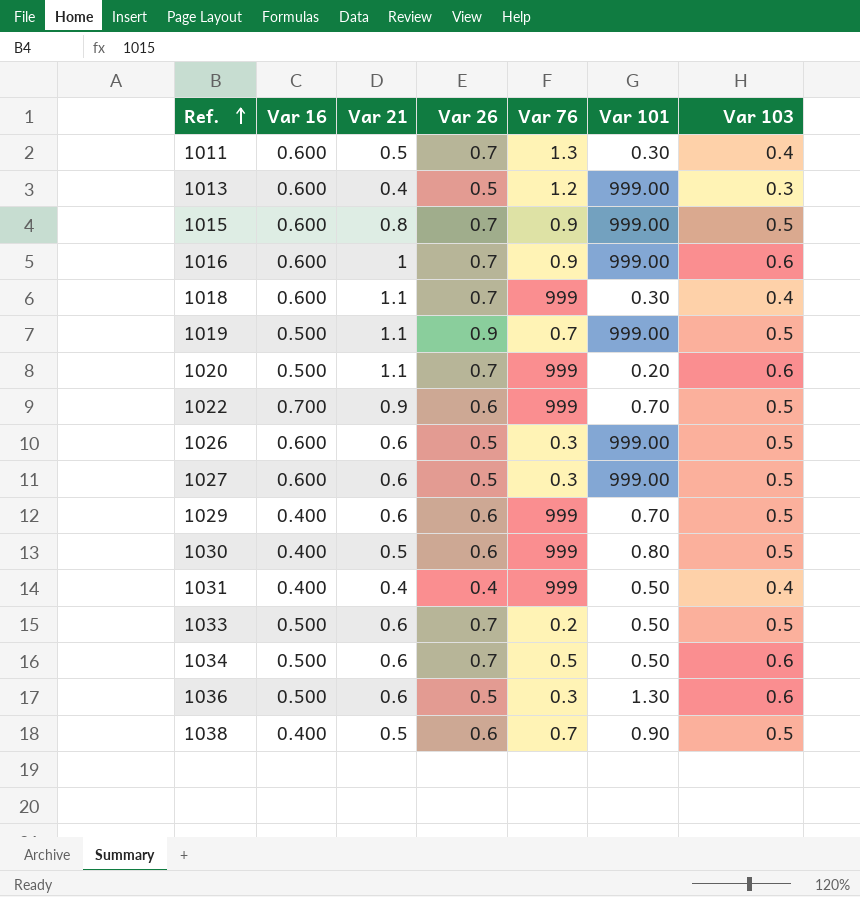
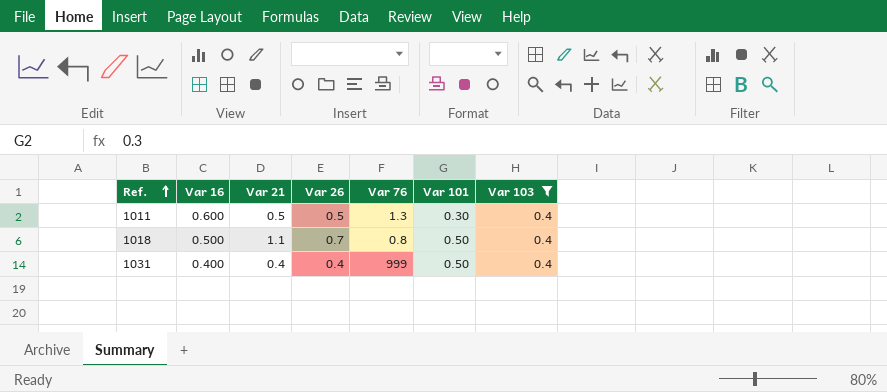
filter: none -> Var 103 = 0.4
1011 | Var 26: 0.7 -> 0.5
1018 | Var 16: 0.600 -> 0.500
1018 | Var 76: 999 -> 0.8
1018 | Var 101: 0.30 -> 0.50

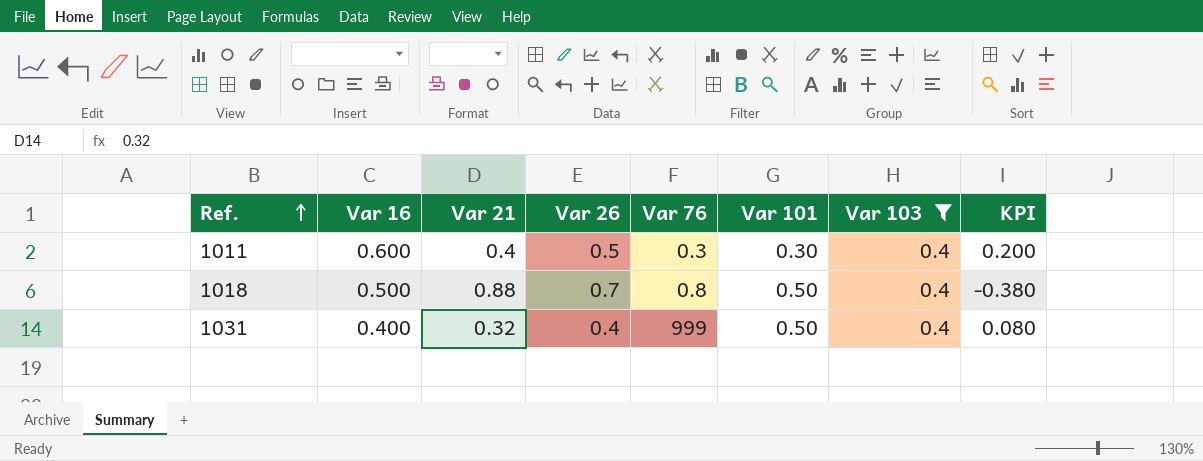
column KPI | formula: none -> [Var 16] - [Var 21]
1011 | Var 21: 0.5 -> 0.4
1011 | Var 76: 1.3 -> 0.3
1018 | Var 21: 1.1 -> 0.88
1031 | Var 21: 0.4 -> 0.32

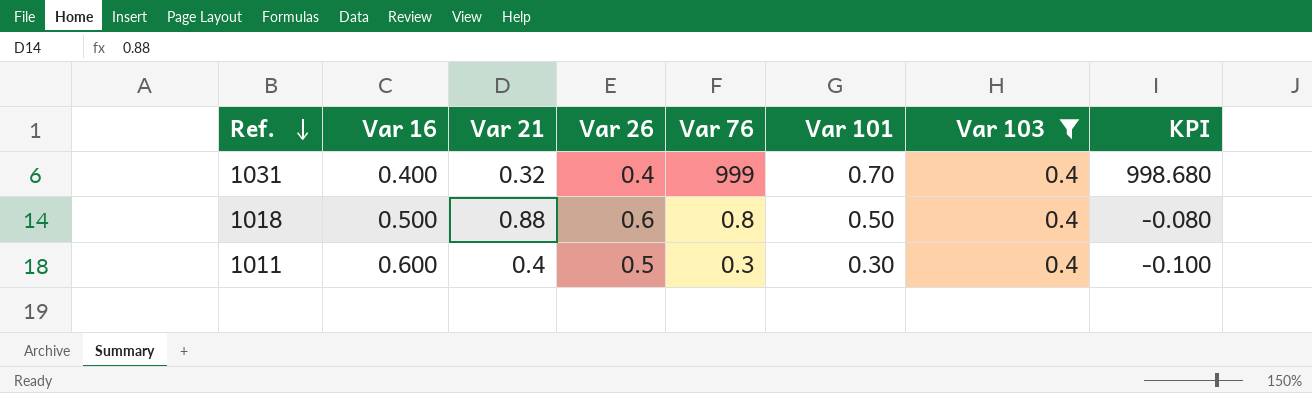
row order: Ref. ascending -> Ref. descending
column KPI | formula: [Var 16] - [Var 21] -> [Var 76] - [Var 21]
1031 | Var 101: 0.50 -> 0.70
1018 | Var 26: 0.7 -> 0.6

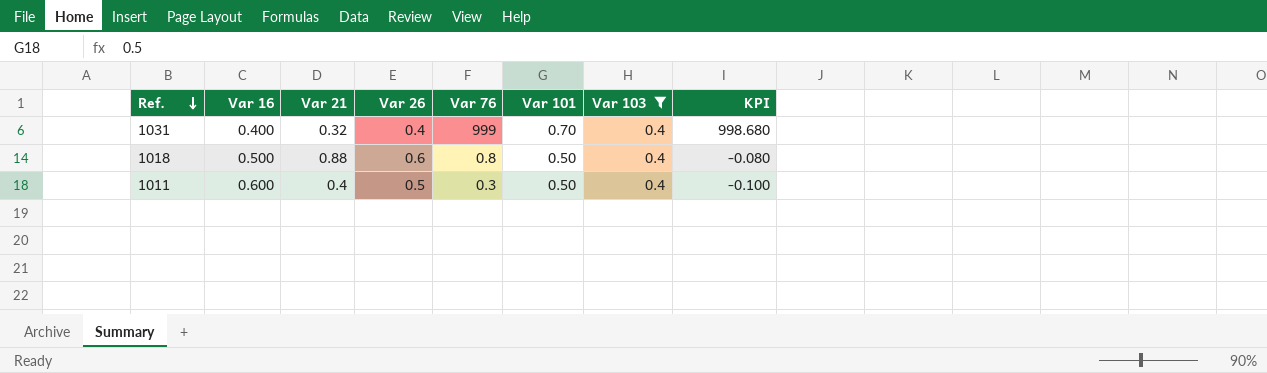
1011 | Var 101: 0.30 -> 0.50

